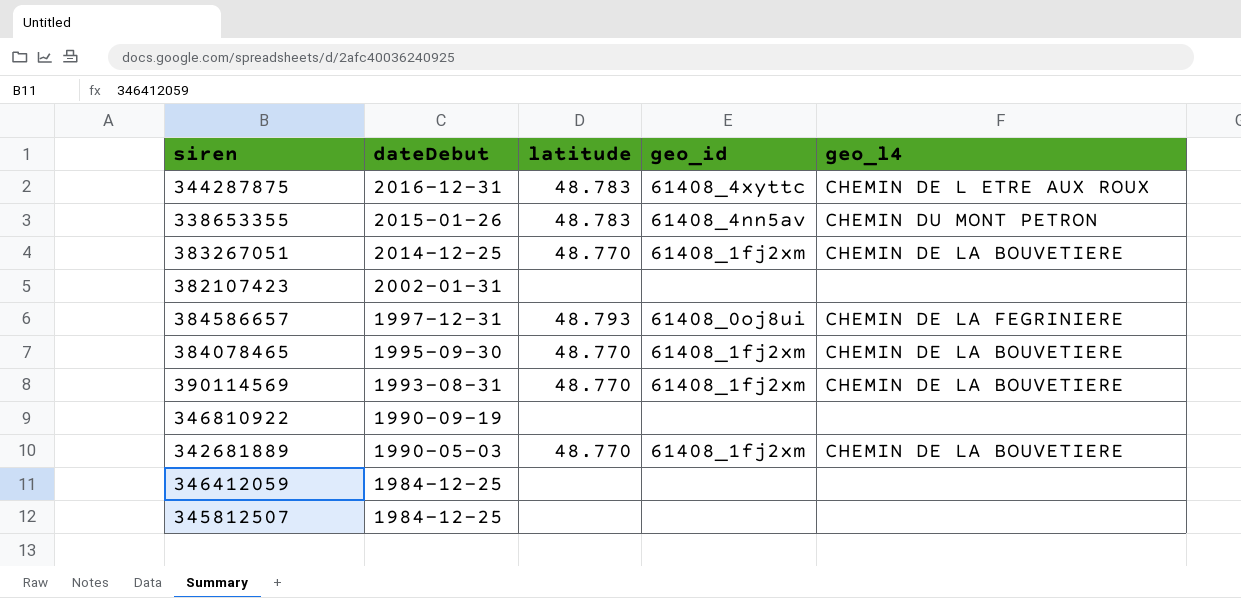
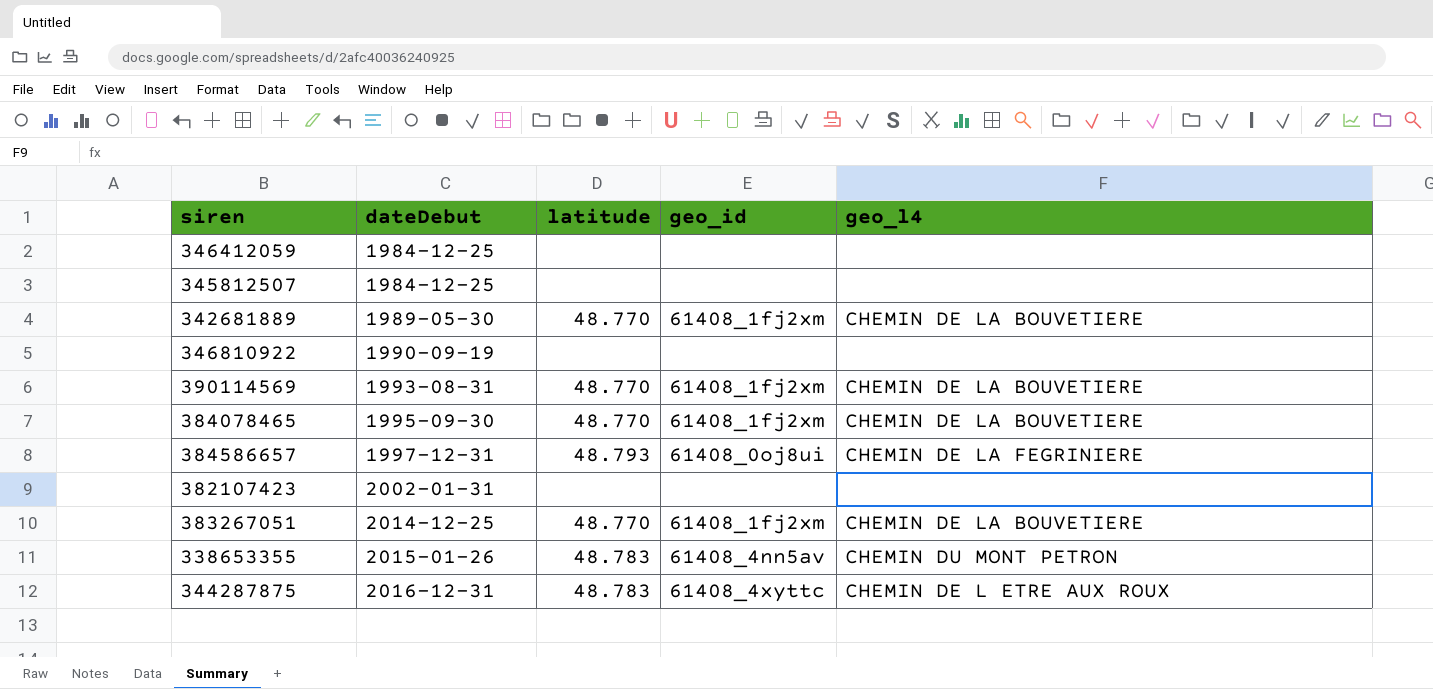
row order: dateDebut descending -> dateDebut ascending
342681889 | dateDebut: 1990-05-03 -> 1989-05-30

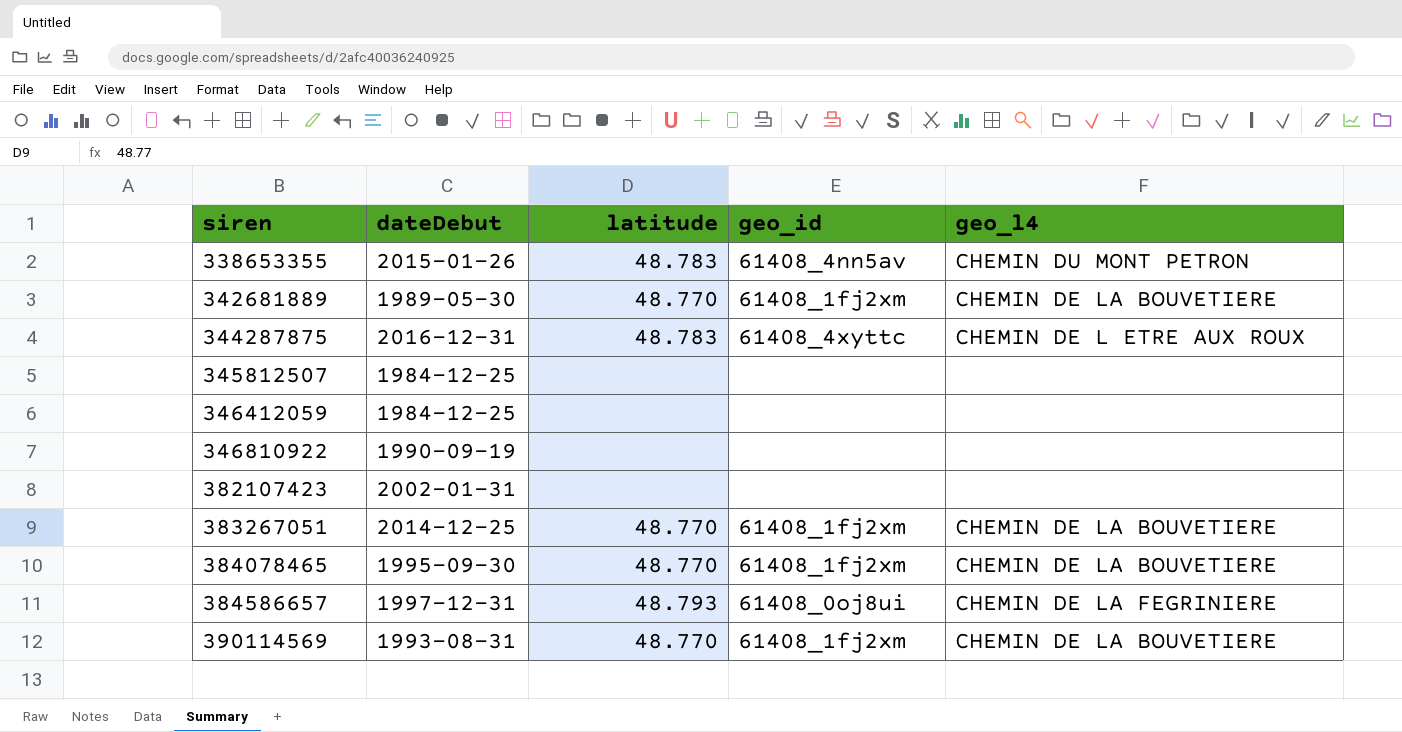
row order: dateDebut ascending -> siren ascending

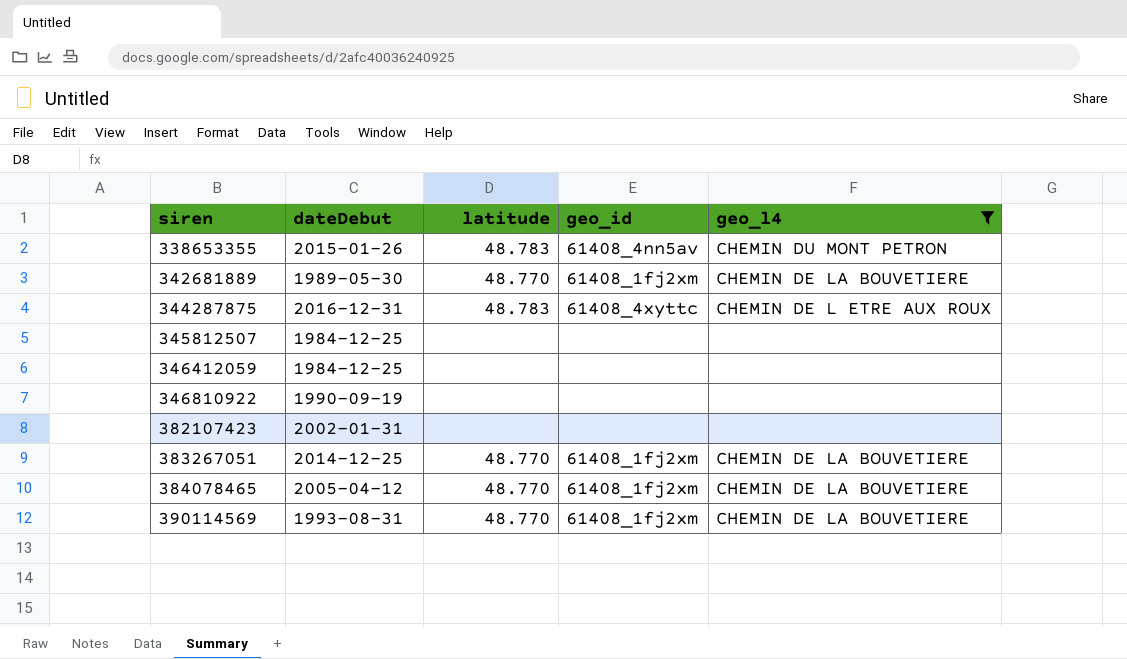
filter: none -> geo_l4 != CHEMIN DE LA FEGRINIERE
384078465 | dateDebut: 1995-09-30 -> 2005-04-12

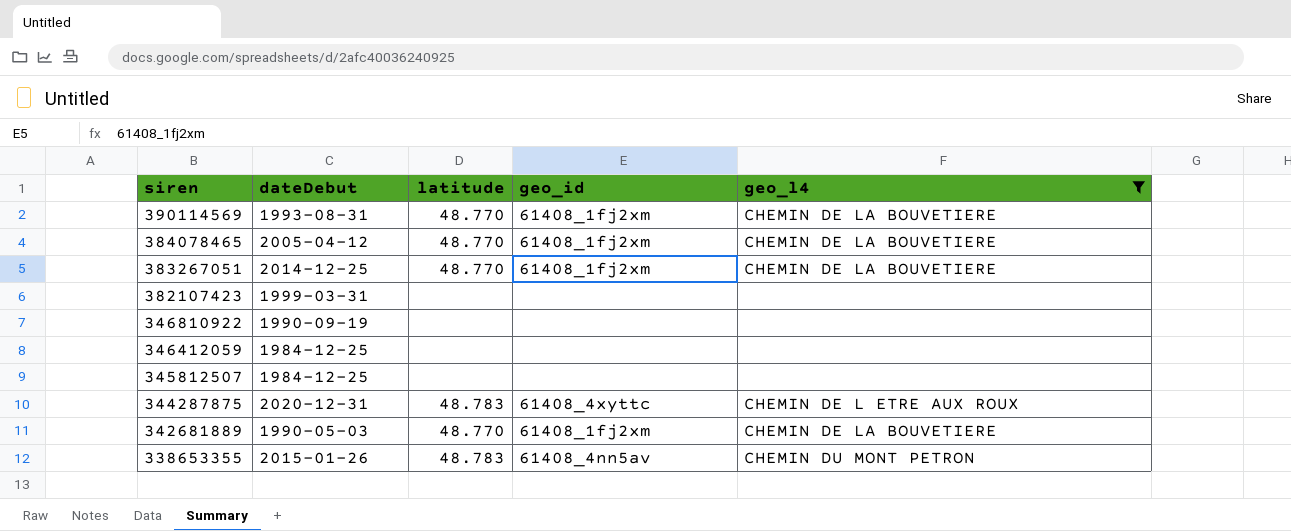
row order: siren ascending -> siren descending
382107423 | dateDebut: 2002-01-31 -> 1999-03-31
344287875 | dateDebut: 2016-12-31 -> 2020-12-31
342681889 | dateDebut: 1989-05-30 -> 1990-05-03

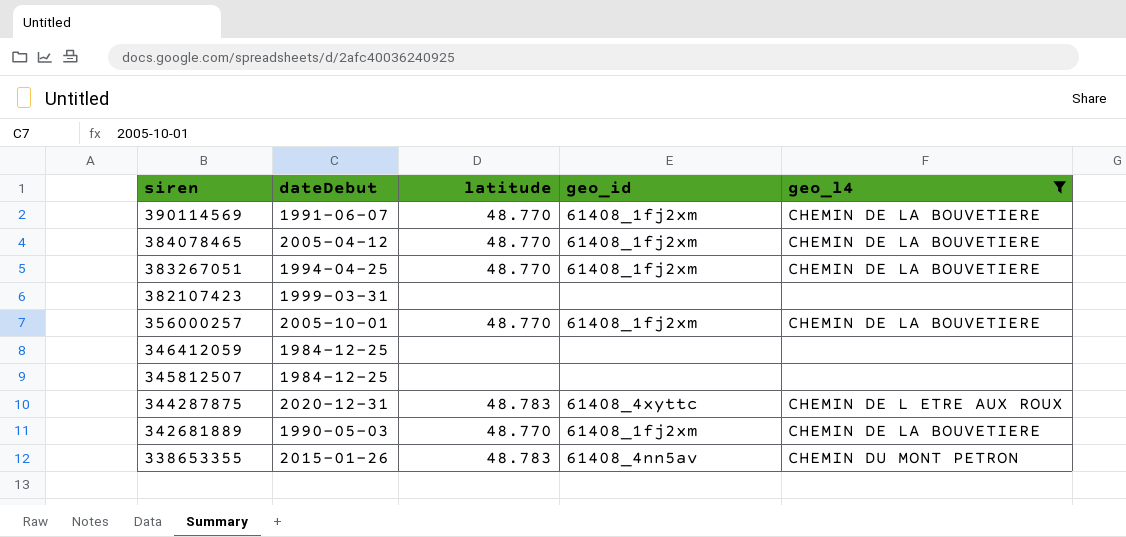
row 346810922: 1990-09-19 | none | none | none -> none
390114569 | dateDebut: 1993-08-31 -> 1991-06-07
383267051 | dateDebut: 2014-12-25 -> 1994-04-25
row 356000257: none -> 2005-10-01 | 48.770 | 61408_1fj2xm | CHEMIN DE LA BOUVETIERE

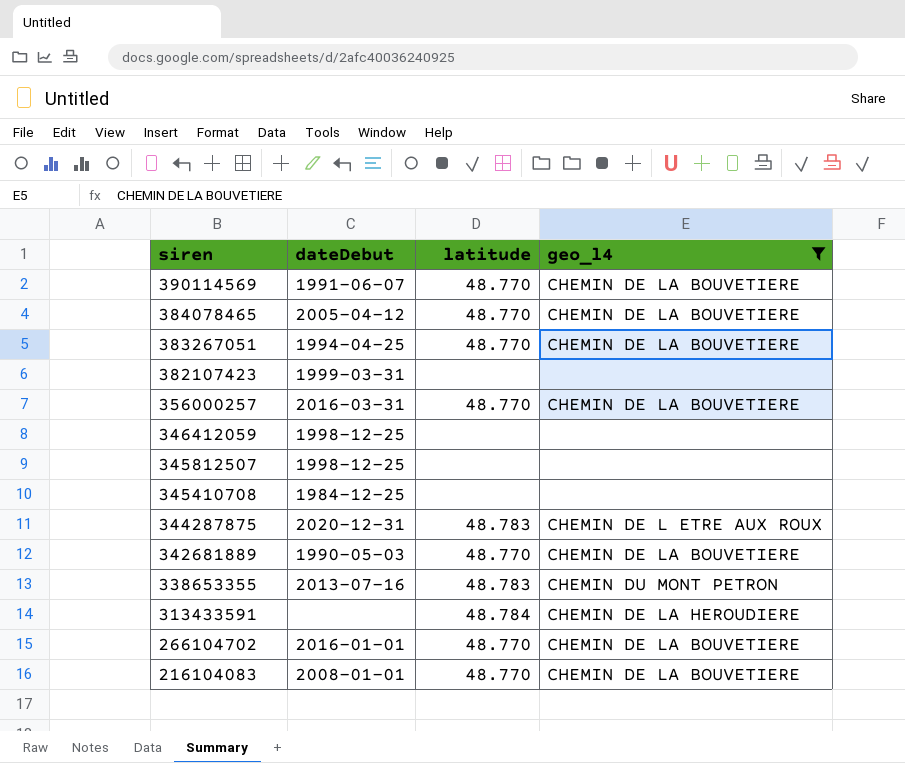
column geo_id | position: 4 -> none
356000257 | dateDebut: 2005-10-01 -> 2016-03-31
346412059 | dateDebut: 1984-12-25 -> 1998-12-25
345812507 | dateDebut: 1984-12-25 -> 1998-12-25
row 345410708: none -> 1984-12-25 | none | none
338653355 | dateDebut: 2015-01-26 -> 2013-07-16
row 313433591: none -> none | 48.784 | CHEMIN DE LA HEROUDIERE
row 266104702: none -> 2016-01-01 | 48.770 | CHEMIN DE LA BOUVETIERE
row 216104083: none -> 2008-01-01 | 48.770 | CHEMIN DE LA BOUVETIERE

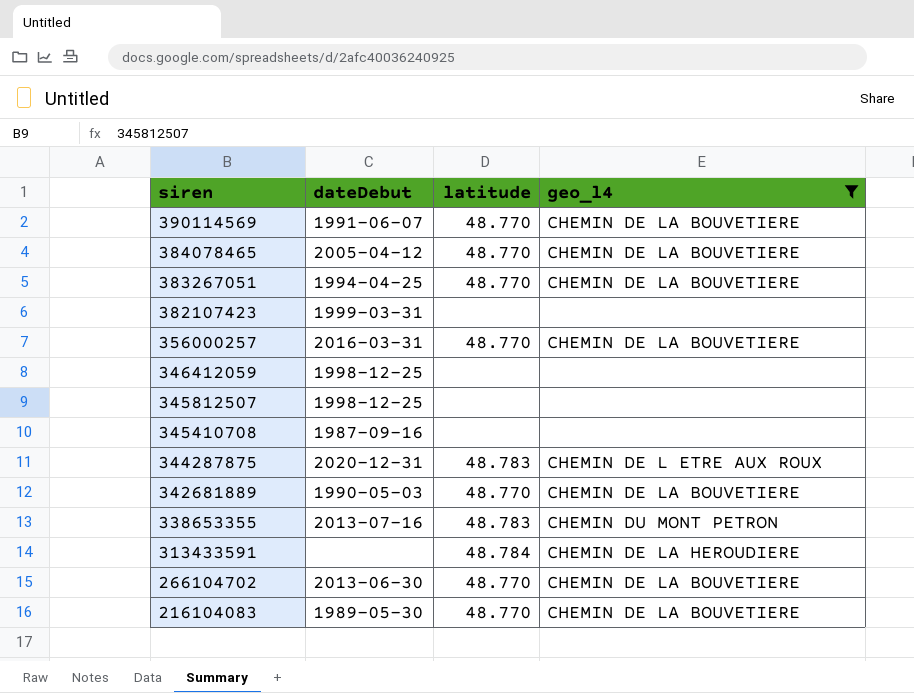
345410708 | dateDebut: 1984-12-25 -> 1987-09-16
266104702 | dateDebut: 2016-01-01 -> 2013-06-30
216104083 | dateDebut: 2008-01-01 -> 1989-05-30

